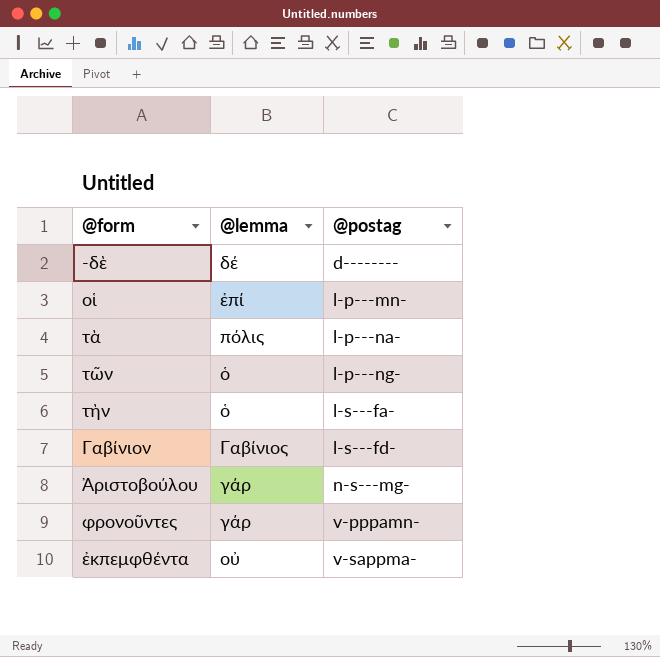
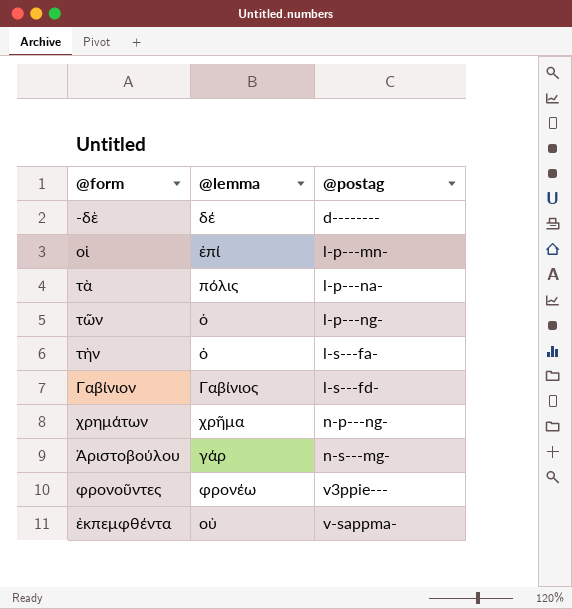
row χρημάτων: none -> χρῆμα | n-p---ng-
φρονοῦντες | @lemma: γάρ -> φρονέω
φρονοῦντες | @postag: v-pppamn- -> v3ppie---

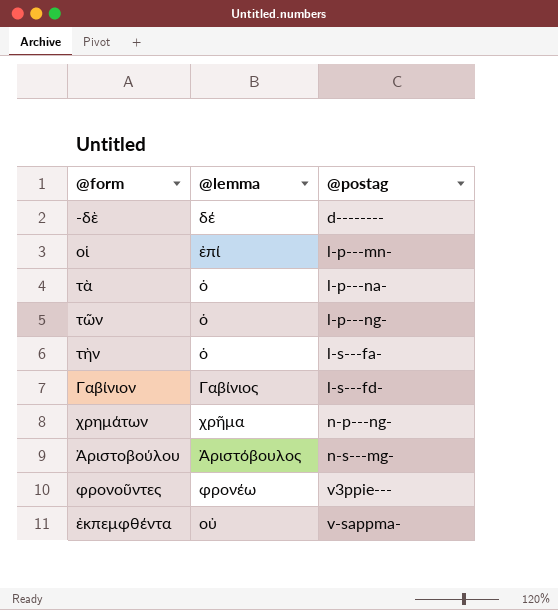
τὰ | @lemma: πόλις -> ὁ
Ἀριστοβούλου | @lemma: γάρ -> Ἀριστόβουλος

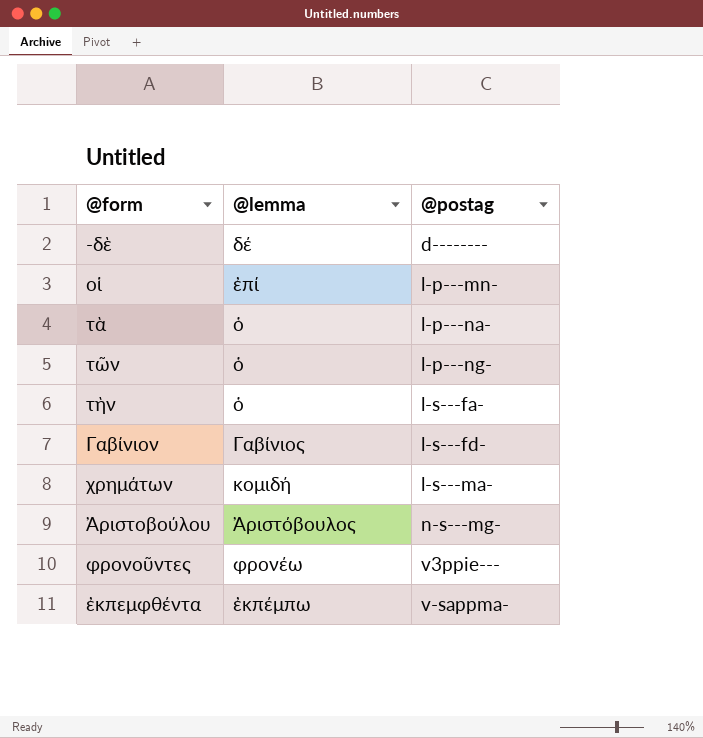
χρημάτων | @lemma: χρῆμα -> κομιδή
χρημάτων | @postag: n-p---ng- -> l-s---ma-
ἐκπεμφθέντα | @lemma: οὐ -> ἐκπέμπω

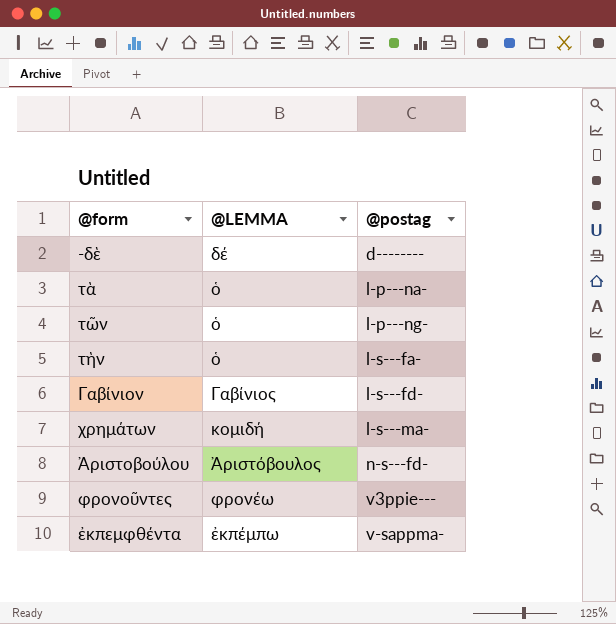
column name: @lemma -> @LEMMA
row οἱ: ἐπί | l-p---mn- -> none
Ἀριστοβούλου | @postag: n-s---mg- -> n-s---fd-

